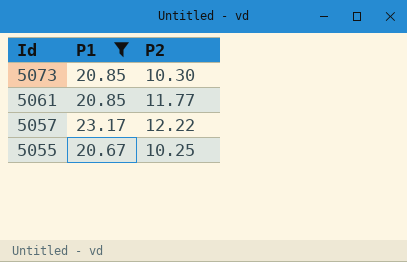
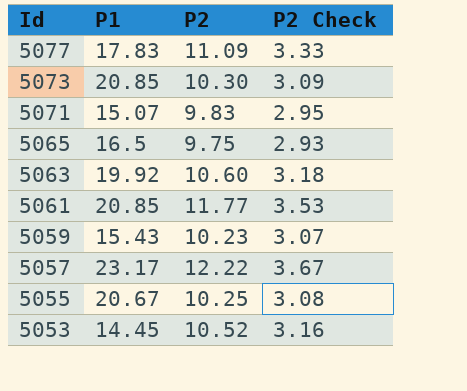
filter: P1 >= 20.67 -> none
column P2 Check | formula: none -> [P2] * 0.3

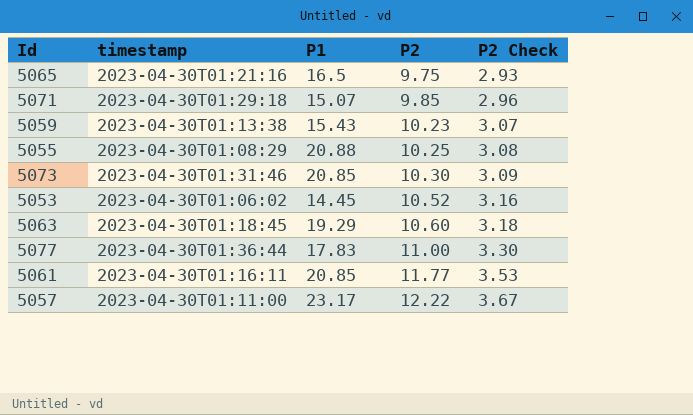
row order: Id descending -> P2 ascending
column timestamp | position: none -> 2
5071 | P2: 9.83 -> 9.85
5071 | P2 Check: 2.95 -> 2.96
5055 | P1: 20.67 -> 20.88
5063 | P1: 19.92 -> 19.29
5077 | P2: 11.09 -> 11.00
5077 | P2 Check: 3.33 -> 3.30

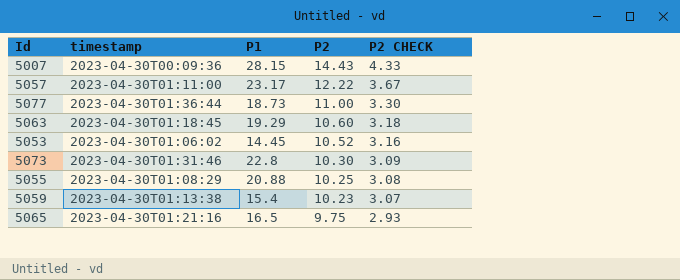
row order: P2 ascending -> P2 descending
column name: P2 Check -> P2 CHECK
row 5071: 2023-04-30T01:29:18 | 15.07 | 9.85 | 2.96 -> none
row 5061: 2023-04-30T01:16:11 | 20.85 | 11.77 | 3.53 -> none
row 5007: none -> 2023-04-30T00:09:36 | 28.15 | 14.43 | 4.33
5077 | P1: 17.83 -> 18.73
5073 | P1: 20.85 -> 22.8
5059 | P1: 15.43 -> 15.4

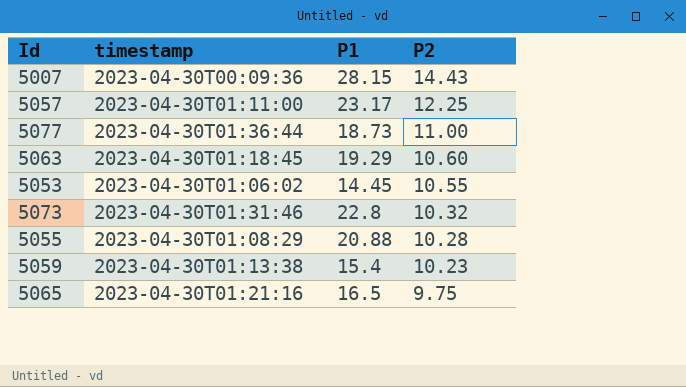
column P2 CHECK | formula: [P2] * 0.3 -> none
5057 | P2: 12.22 -> 12.25
5053 | P2: 10.52 -> 10.55
5073 | P2: 10.30 -> 10.32
5055 | P2: 10.25 -> 10.28

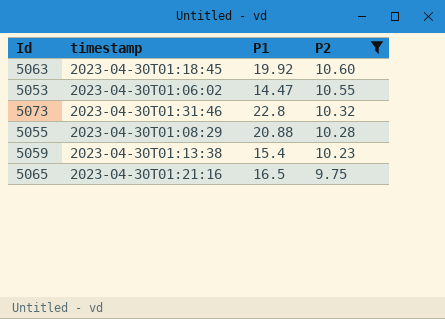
filter: none -> P2 <= 10.60
5063 | P1: 19.29 -> 19.92
5053 | P1: 14.45 -> 14.47

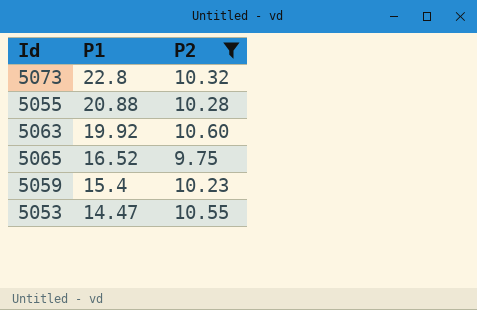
row order: P2 descending -> P1 descending
column timestamp | position: 2 -> none
5065 | P1: 16.5 -> 16.52

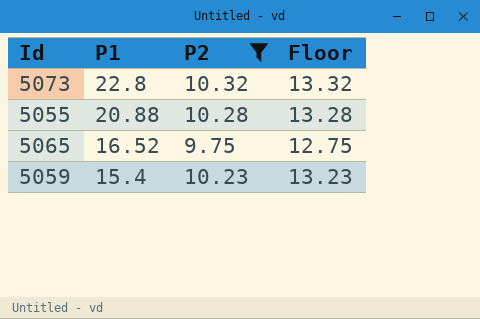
column Floor | formula: none -> [P2] + 3
row 5063: 19.92 | 10.60 -> none
row 5053: 14.47 | 10.55 -> none

